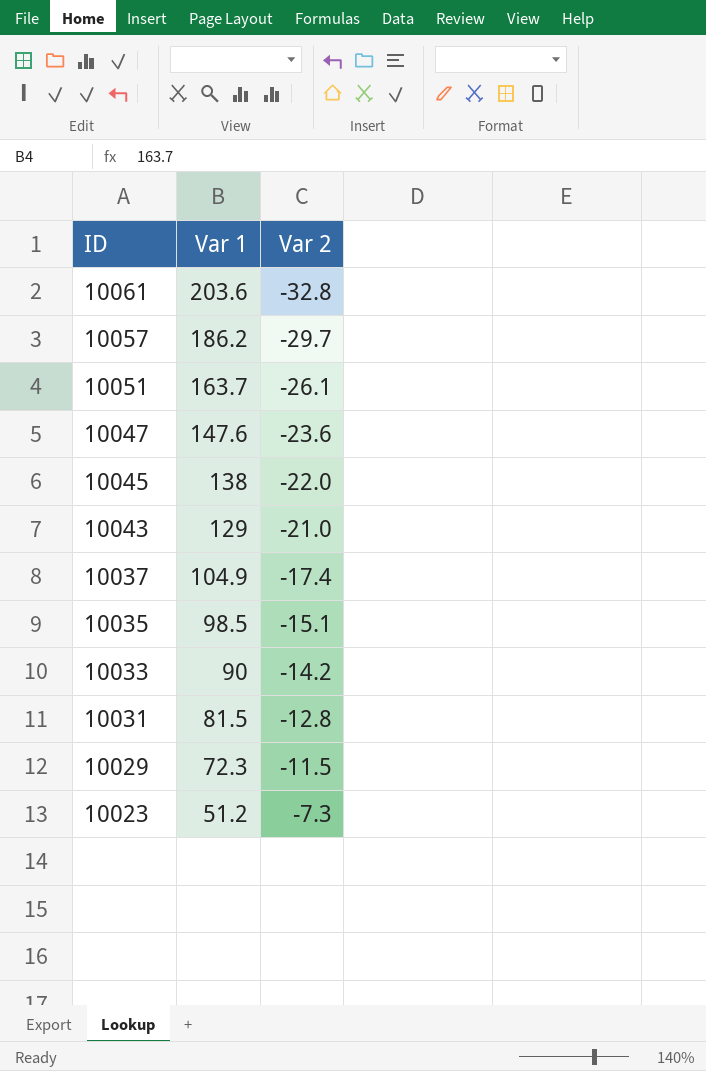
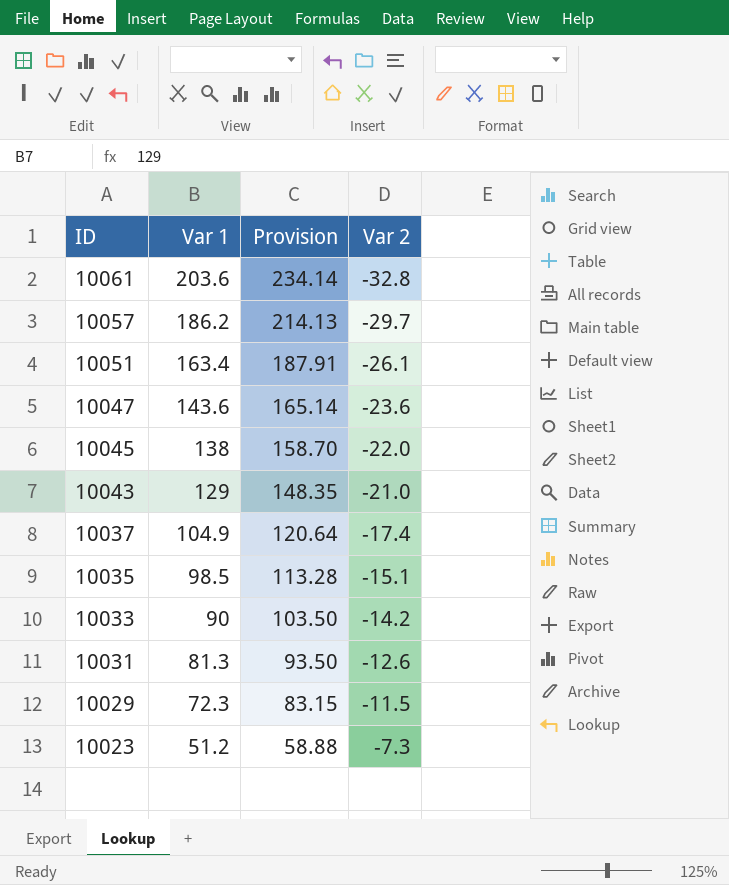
column Provision | formula: none -> [Var 1] * 1.15
10051 | Var 1: 163.7 -> 163.4
10047 | Var 1: 147.6 -> 143.6
10031 | Var 1: 81.5 -> 81.3
10031 | Var 2: -12.8 -> -12.6

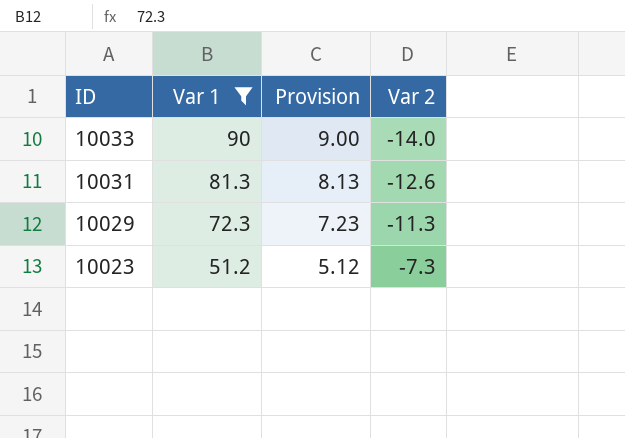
filter: none -> Var 1 <= 90
column Provision | formula: [Var 1] * 1.15 -> [Var 1] * 0.1
10033 | Var 2: -14.2 -> -14.0
10029 | Var 2: -11.5 -> -11.3

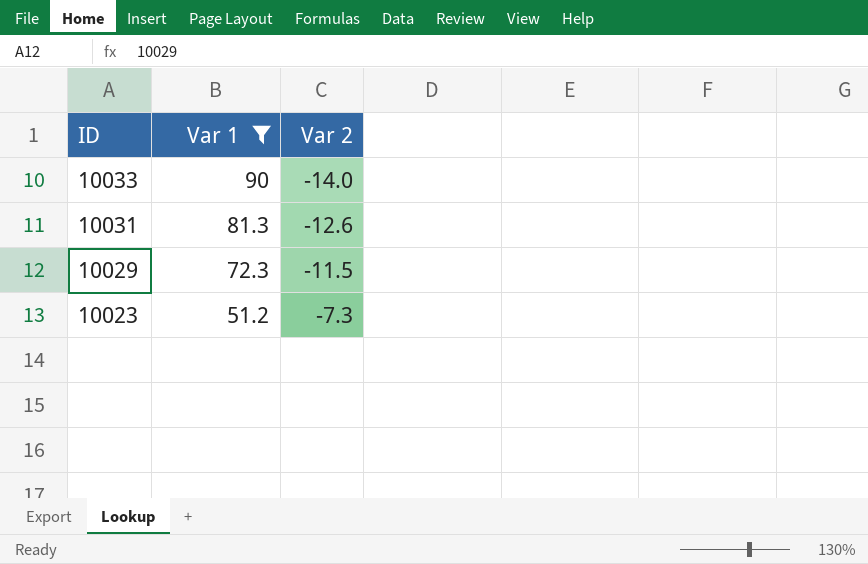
column Provision | formula: [Var 1] * 0.1 -> none
10029 | Var 2: -11.3 -> -11.5

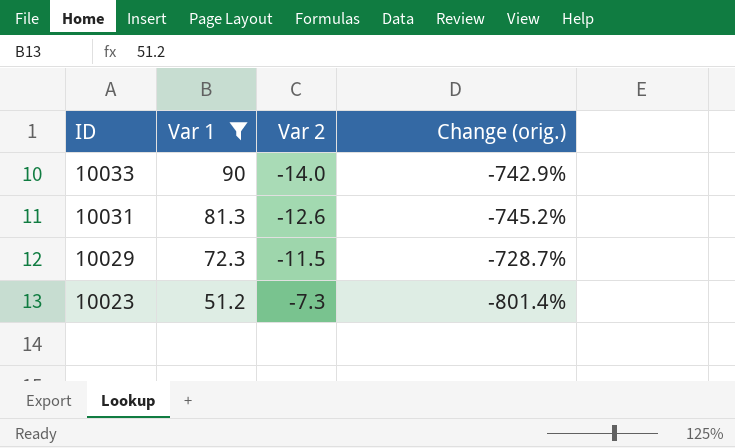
column Change (orig.) | formula: none -> ([Var 1] - [Var 2]) / [Var 2]

